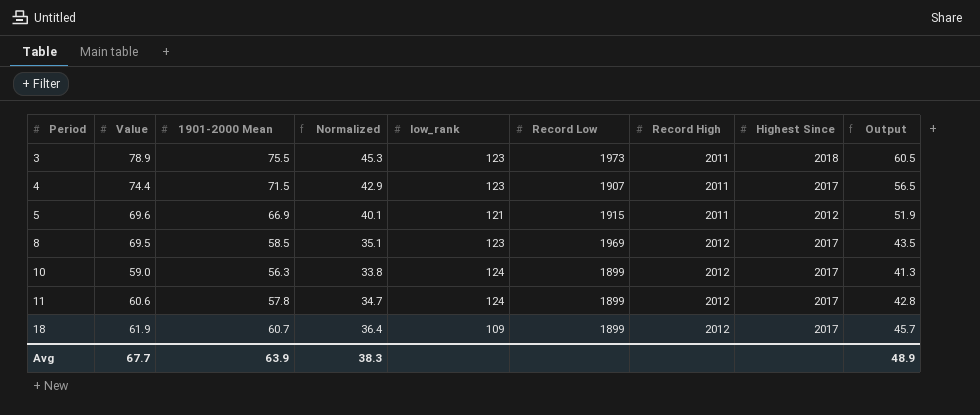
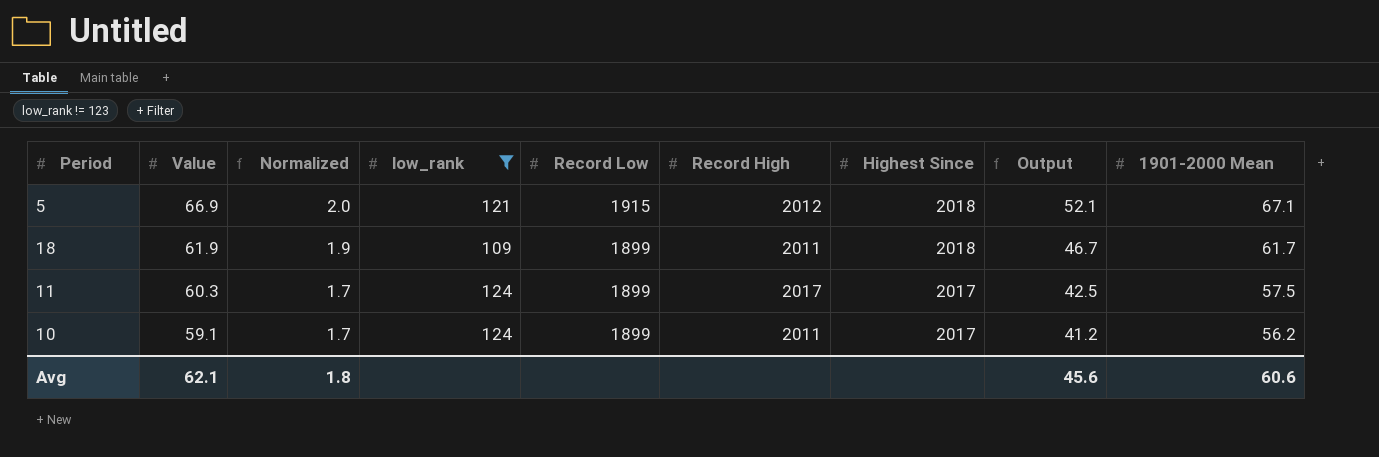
filter: none -> low_rank != 123
row order: Period ascending -> Value descending
column Normalized | formula: [1901-2000 Mean] * 0.6 -> [1901-2000 Mean] * 0.03
column 1901-2000 Mean | position: 3 -> 9
5 | Value: 69.6 -> 66.9
5 | Record High: 2011 -> 2012
5 | Highest Since: 2012 -> 2018
5 | Output: 51.9 -> 52.1
5 | 1901-2000 Mean: 66.9 -> 67.1
18 | Record High: 2012 -> 2011
18 | Highest Since: 2017 -> 2018
18 | Output: 45.7 -> 46.7
18 | 1901-2000 Mean: 60.7 -> 61.7
11 | Value: 60.6 -> 60.3
11 | Record High: 2012 -> 2017
11 | Output: 42.8 -> 42.5
11 | 1901-2000 Mean: 57.8 -> 57.5
10 | Value: 59.0 -> 59.1
10 | Record High: 2012 -> 2011
10 | Output: 41.3 -> 41.2
10 | 1901-2000 Mean: 56.3 -> 56.2
Avg | Value: 67.7 -> 62.1
Avg | Normalized: 38.3 -> 1.8
Avg | Output: 48.9 -> 45.6
Avg | 1901-2000 Mean: 63.9 -> 60.6

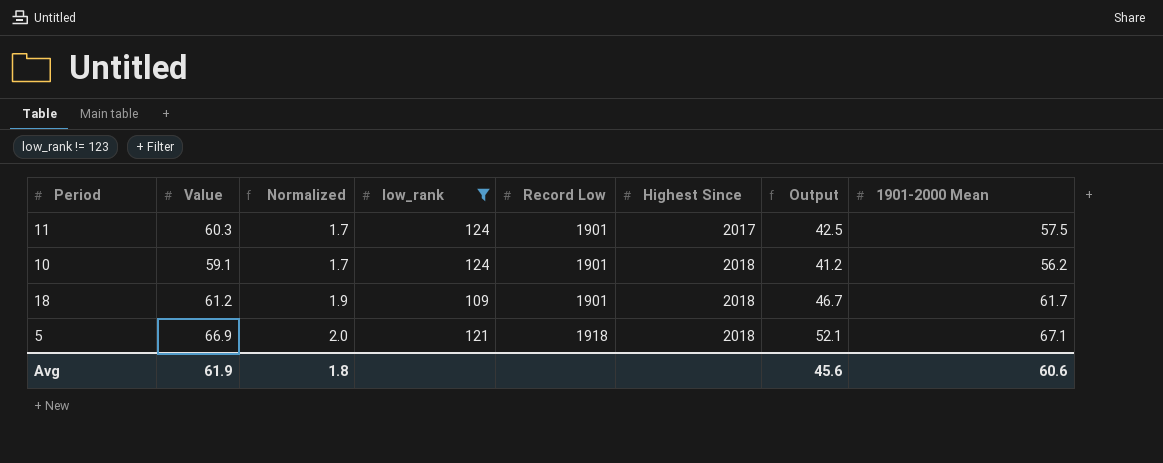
row order: Value descending -> Normalized ascending
column Record High | position: 6 -> none
11 | Record Low: 1899 -> 1901
10 | Record Low: 1899 -> 1901
10 | Highest Since: 2017 -> 2018
18 | Value: 61.9 -> 61.2
18 | Record Low: 1899 -> 1901
5 | Record Low: 1915 -> 1918
Avg | Value: 62.1 -> 61.9

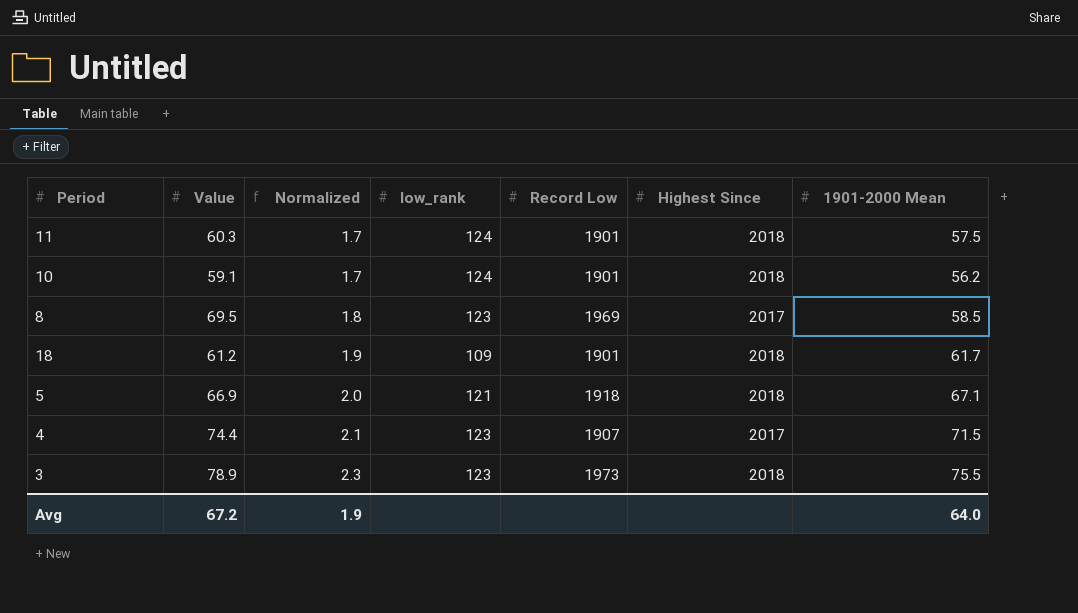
filter: low_rank != 123 -> none
column Output | formula: [1901-2000 Mean] - 15 -> none
11 | Highest Since: 2017 -> 2018
Avg | Value: 61.9 -> 67.2
Avg | Normalized: 1.8 -> 1.9
Avg | 1901-2000 Mean: 60.6 -> 64.0

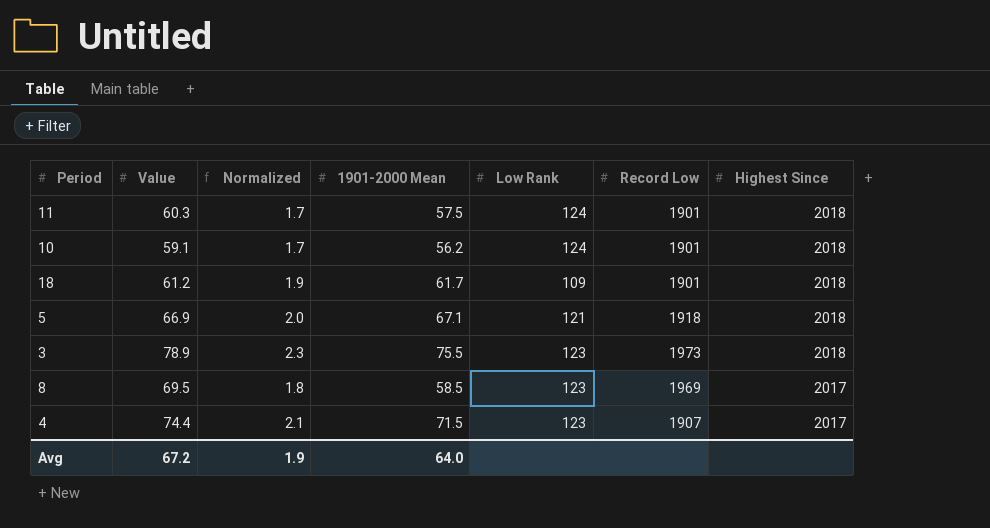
row order: Normalized ascending -> Highest Since descending
column 1901-2000 Mean | position: 7 -> 4
column name: low_rank -> Low Rank

